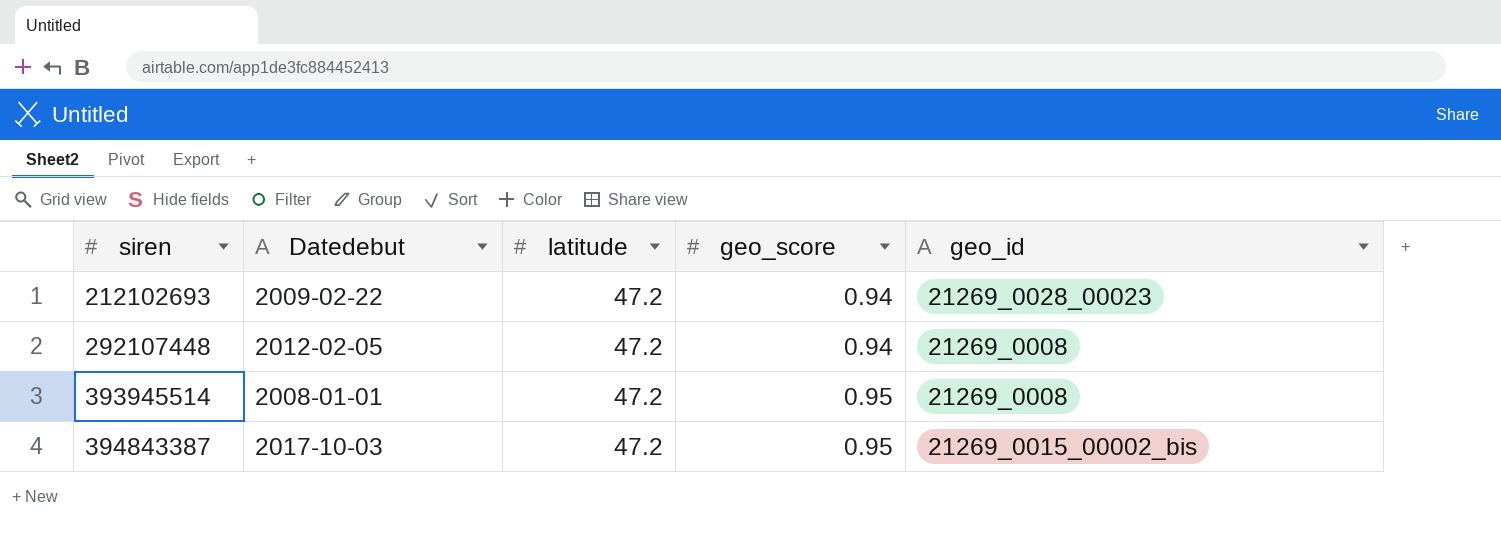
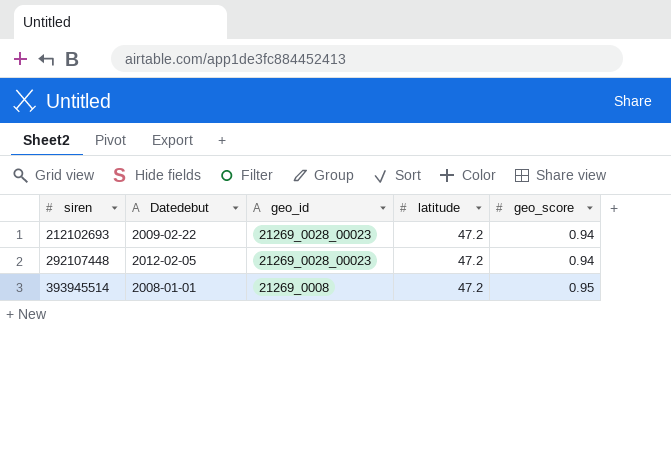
column geo_id | position: 5 -> 3
row 394843387: 2017-10-03 | 47.2 | 0.95 | 21269_0015_00002_bis -> none
292107448 | geo_id: 21269_0008 -> 21269_0028_00023

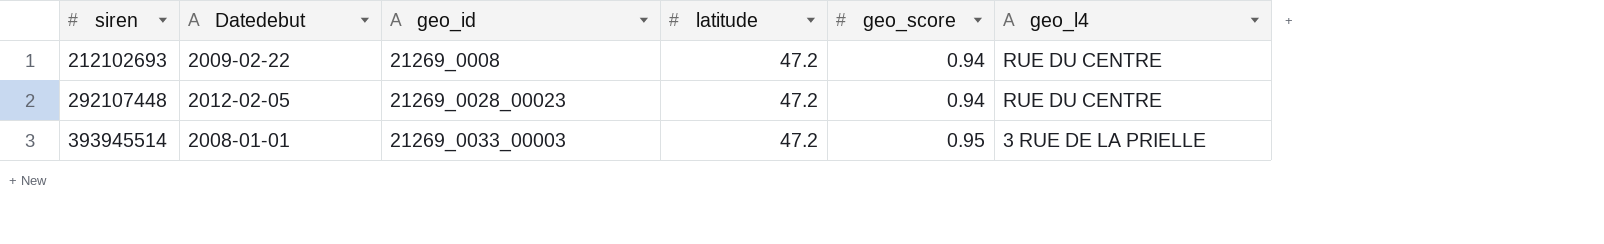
column geo_l4 | position: none -> 6
212102693 | geo_id: 21269_0028_00023 -> 21269_0008
393945514 | geo_id: 21269_0008 -> 21269_0033_00003

